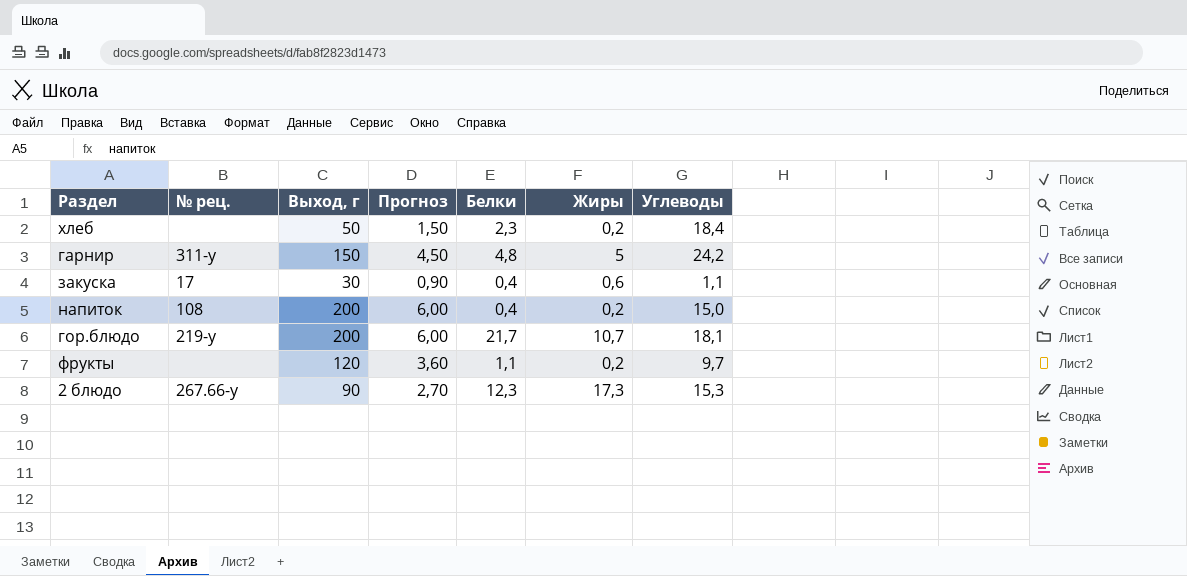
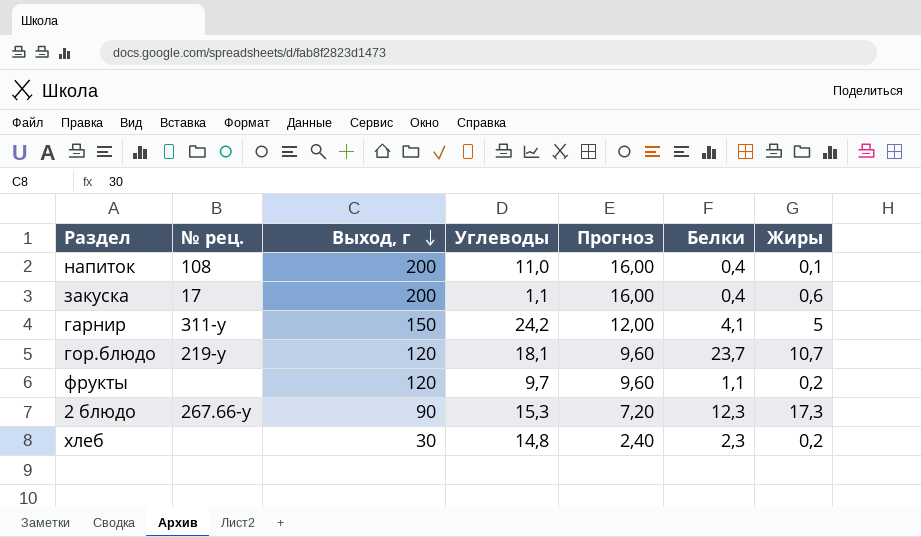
row order: none -> Выход, г descending
column Углеводы | position: 7 -> 4
column Прогноз | formula: [Выход, г] * 0,03 -> [Выход, г] * 0,08
напиток | Углеводы: 15,0 -> 11,0
напиток | Жиры: 0,2 -> 0,1
закуска | Выход, г: 30 -> 200
гарнир | Белки: 4,8 -> 4,1
гор.блюдо | Выход, г: 200 -> 120
гор.блюдо | Белки: 21,7 -> 23,7
хлеб | Выход, г: 50 -> 30
хлеб | Углеводы: 18,4 -> 14,8

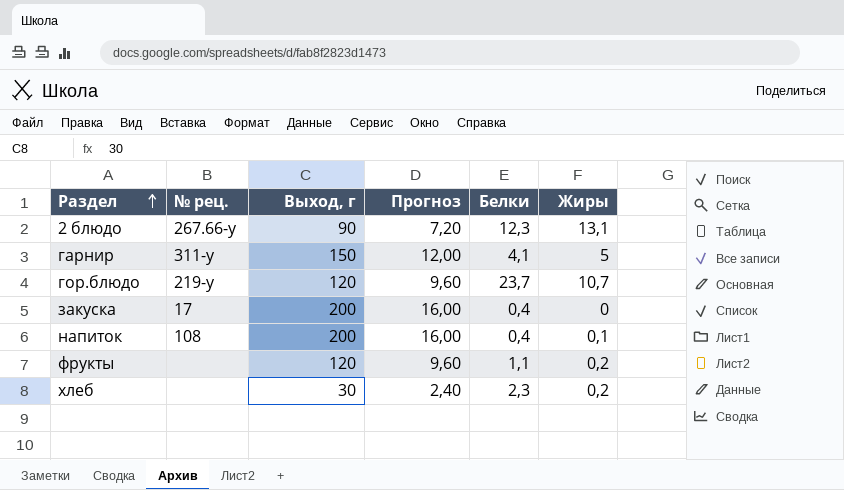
row order: Выход, г descending -> Раздел ascending
column Углеводы | position: 4 -> none
2 блюдо | Жиры: 17,3 -> 13,1
закуска | Жиры: 0,6 -> 0

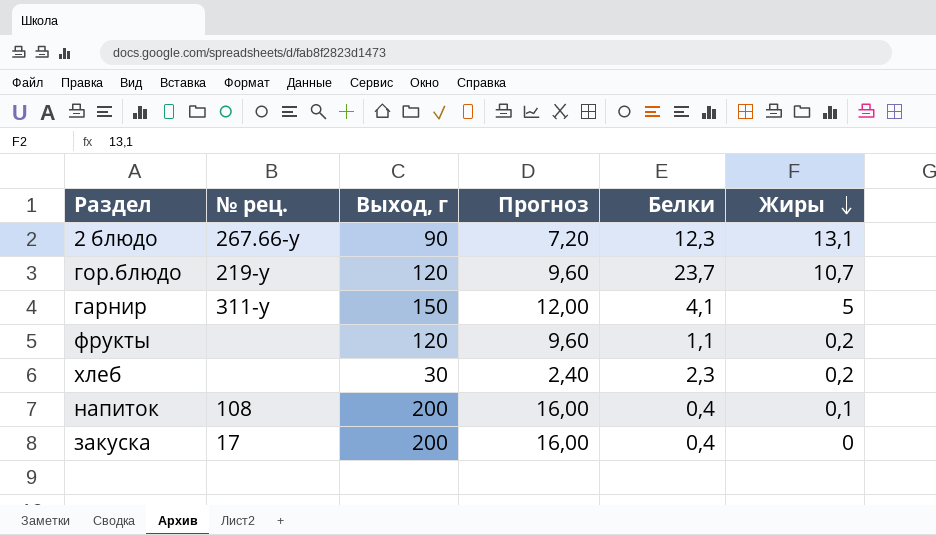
row order: Раздел ascending -> Жиры descending

